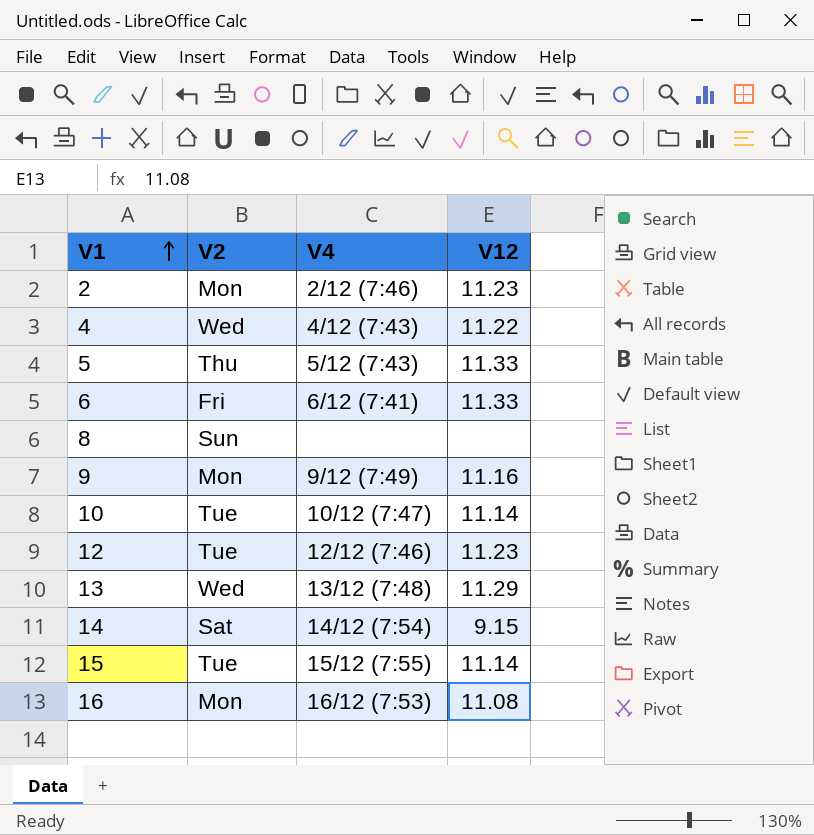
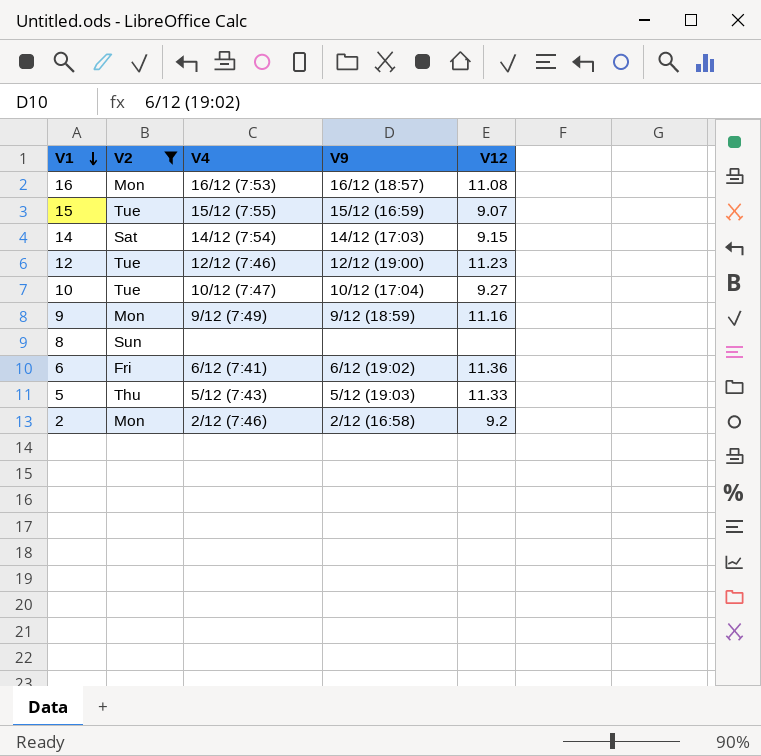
filter: none -> V2 != Wed
row order: V1 ascending -> V1 descending
column V9 | position: none -> 4
15 | V12: 11.14 -> 9.07
10 | V12: 11.14 -> 9.27
6 | V12: 11.33 -> 11.36
2 | V12: 11.23 -> 9.2

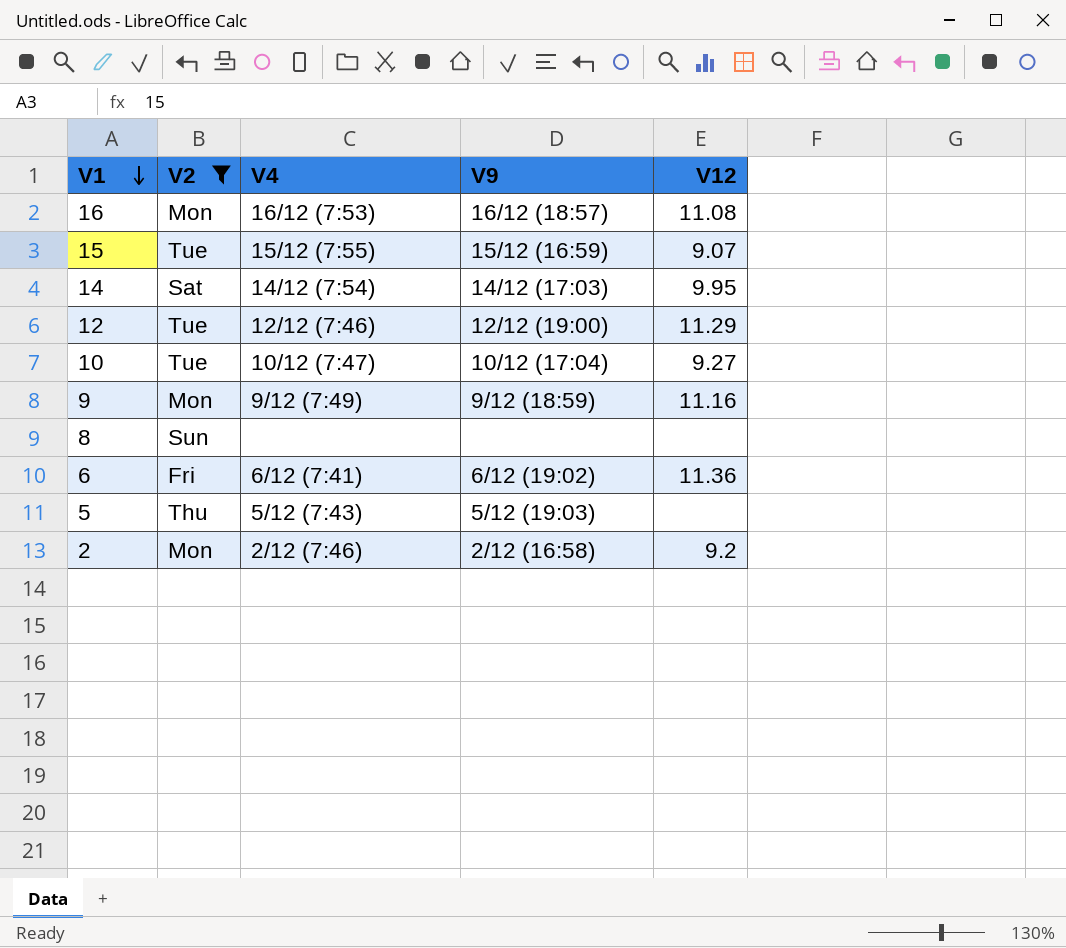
14 | V12: 9.15 -> 9.95
12 | V12: 11.23 -> 11.29
5 | V12: 11.33 -> none

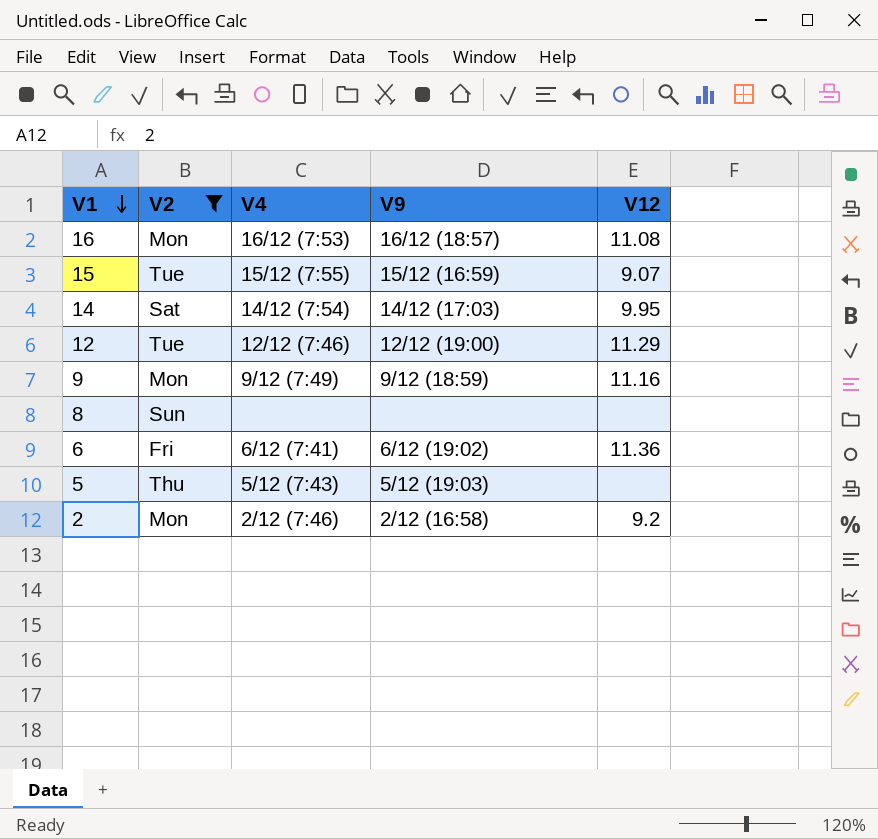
row 10: Tue | 10/12 (7:47) | 10/12 (17:04) | 9.27 -> none

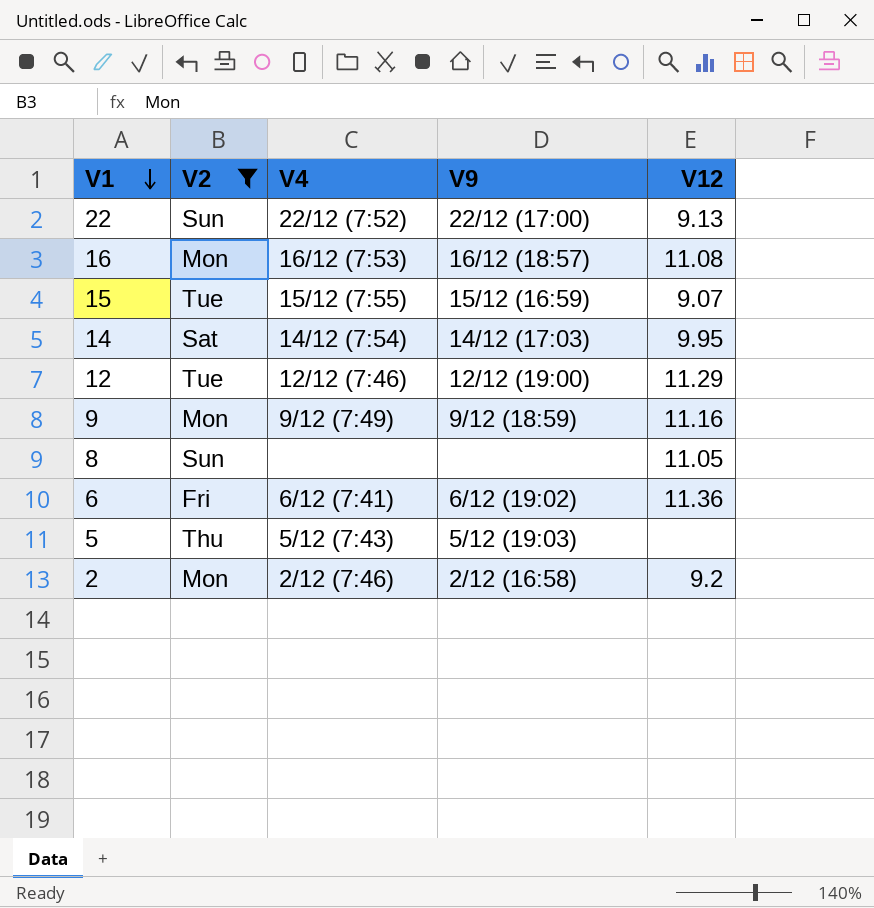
row 22: none -> Sun | 22/12 (7:52) | 22/12 (17:00) | 9.13
8 | V12: none -> 11.05

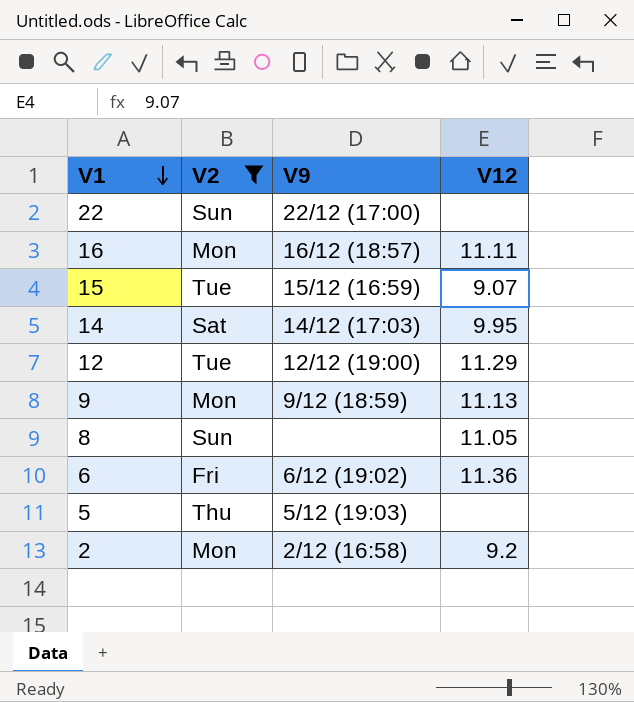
column V4 | position: 3 -> none
22 | V12: 9.13 -> none
16 | V12: 11.08 -> 11.11
9 | V12: 11.16 -> 11.13

